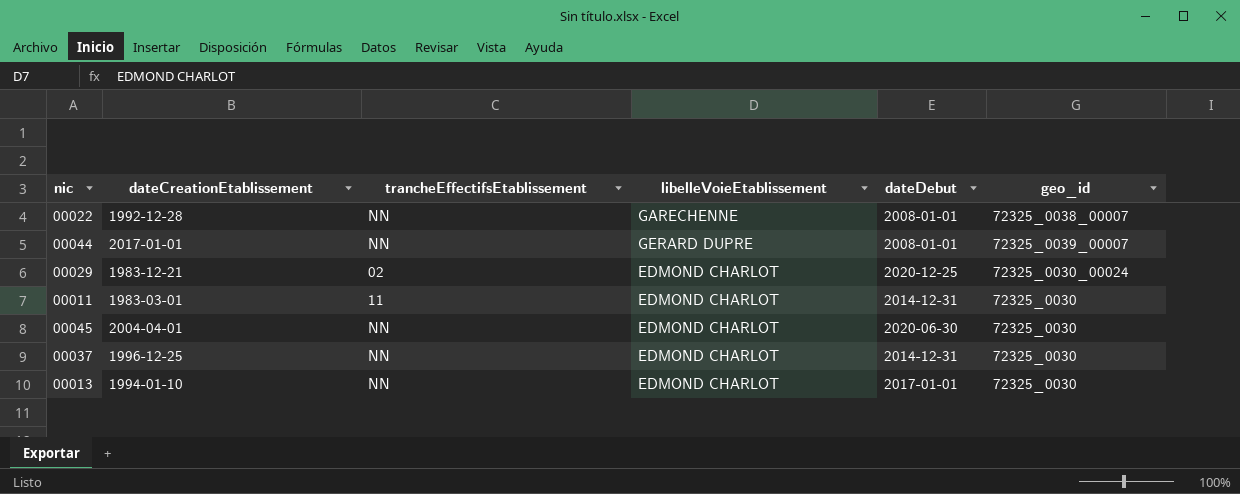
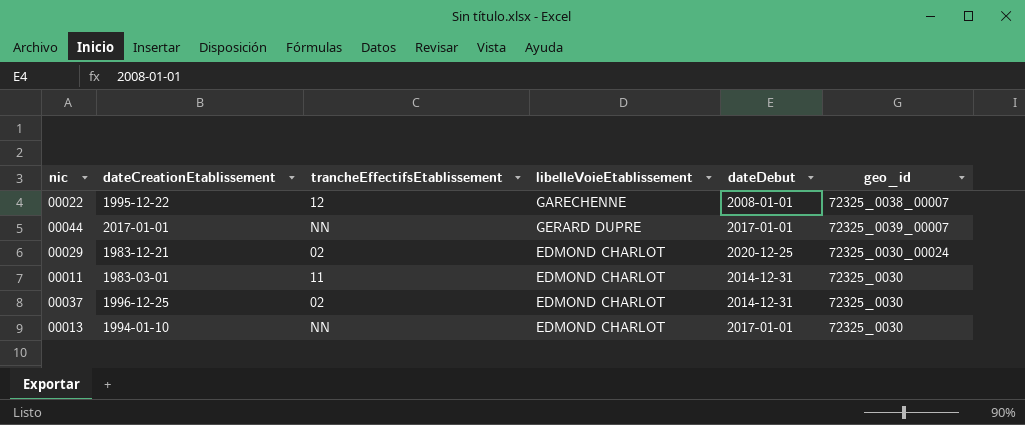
row 00045: 2004-04-01 | NN | EDMOND CHARLOT | 2020-06-30 | 72325_0030 -> none
00022 | dateCreationEtablissement: 1992-12-28 -> 1995-12-22
00022 | trancheEffectifsEtablissement: NN -> 12
00044 | dateDebut: 2008-01-01 -> 2017-01-01
00037 | trancheEffectifsEtablissement: NN -> 02

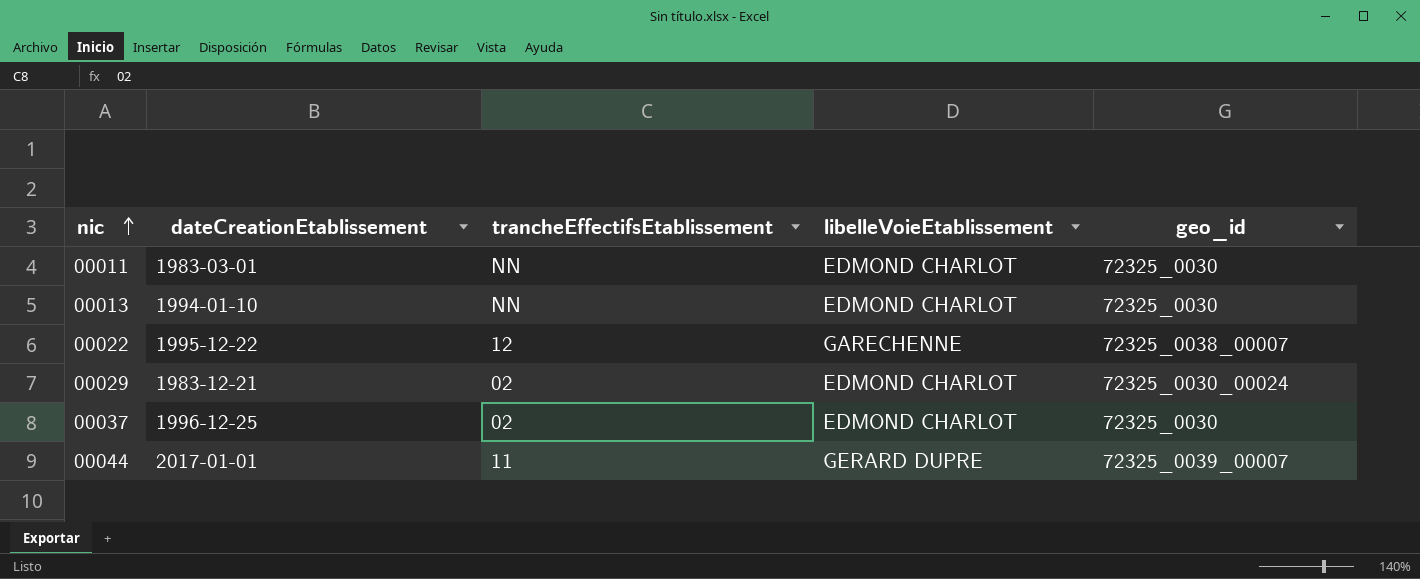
row order: none -> nic ascending
column dateDebut | position: 5 -> none
00011 | trancheEffectifsEtablissement: 11 -> NN
00044 | trancheEffectifsEtablissement: NN -> 11

